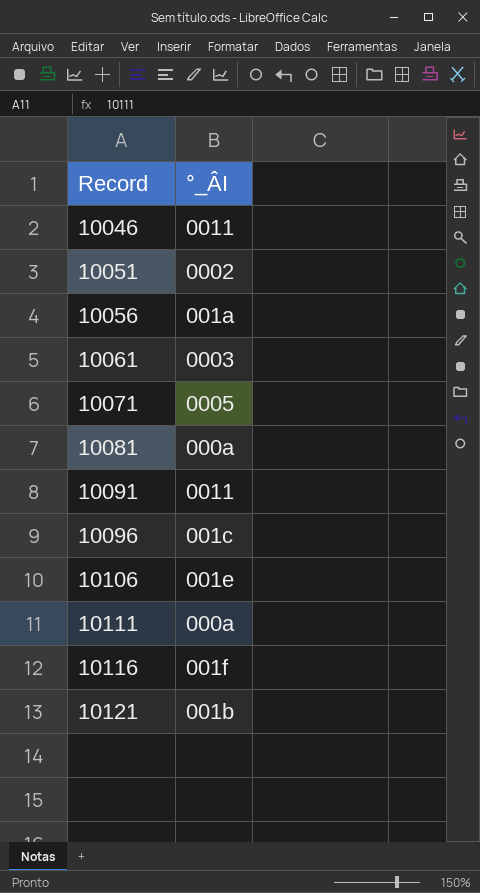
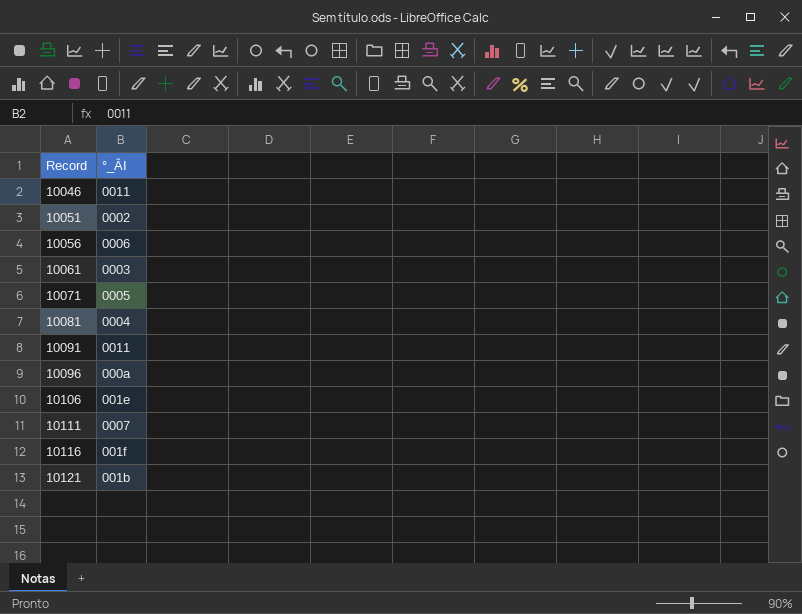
10056 | °_ÂI: 001a -> 0006
10081 | °_ÂI: 000a -> 0004
10096 | °_ÂI: 001c -> 000a
10111 | °_ÂI: 000a -> 0007

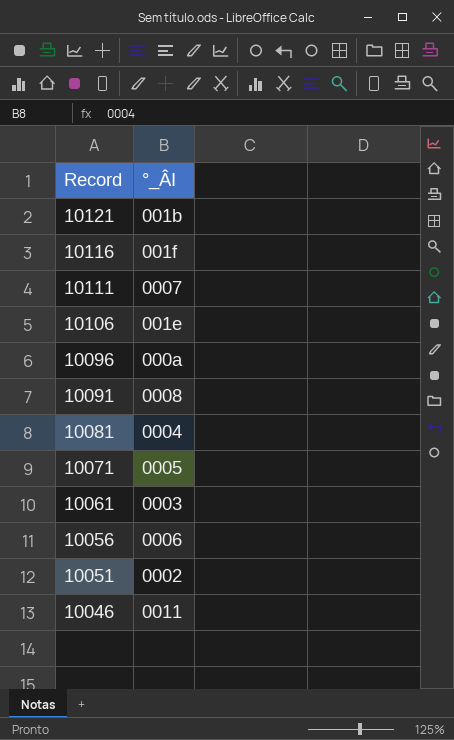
row order: Record ascending -> Record descending
10091 | °_ÂI: 0011 -> 0008

